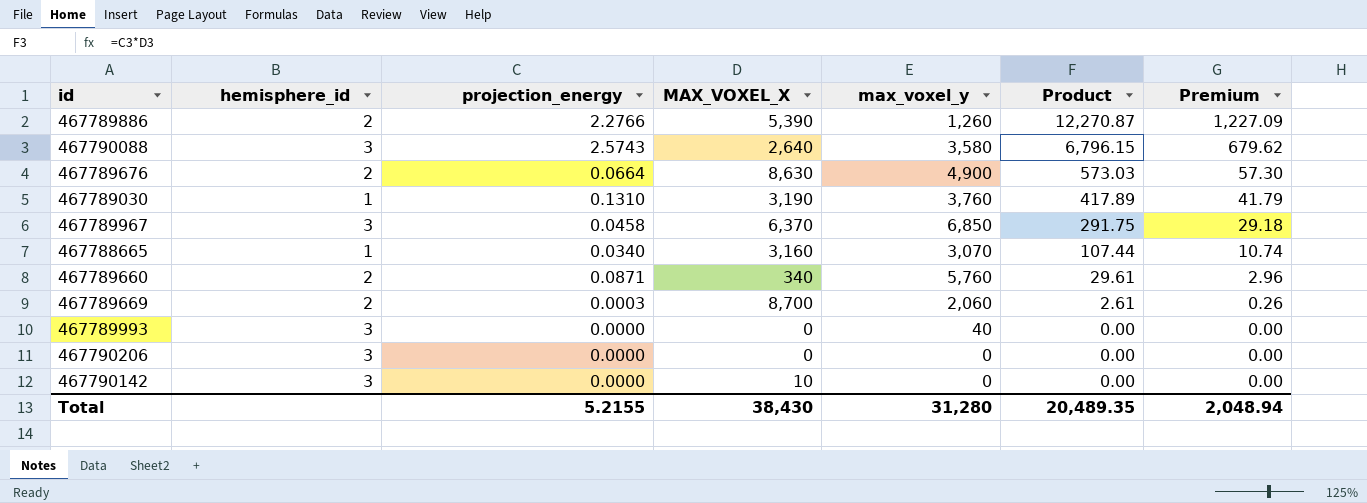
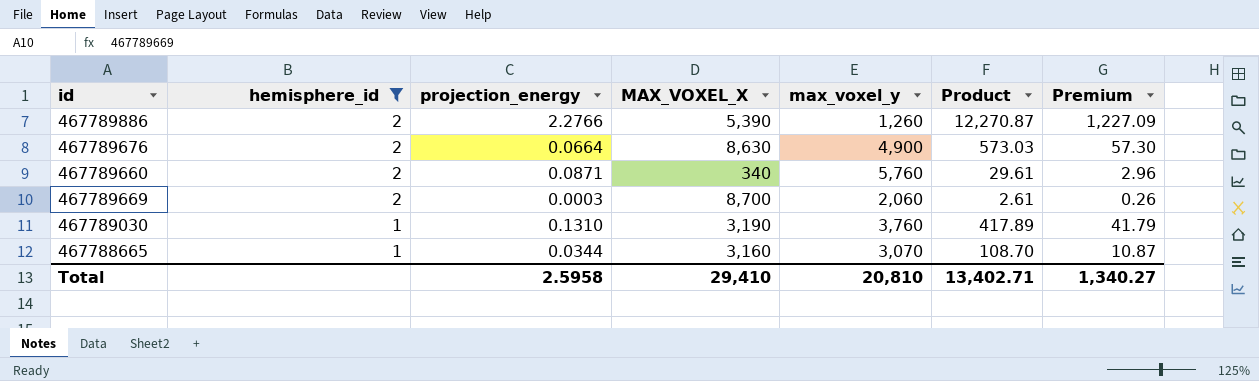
filter: none -> hemisphere_id != 3
row order: Product descending -> hemisphere_id descending
467788665 | projection_energy: 0.0340 -> 0.0344
467788665 | Product: 107.44 -> 108.70
467788665 | Premium: 10.74 -> 10.87
Total | projection_energy: 5.2155 -> 2.5958
Total | MAX_VOXEL_X: 38,430 -> 29,410
Total | max_voxel_y: 31,280 -> 20,810
Total | Product: 20,489.35 -> 13,402.71
Total | Premium: 2,048.94 -> 1,340.27

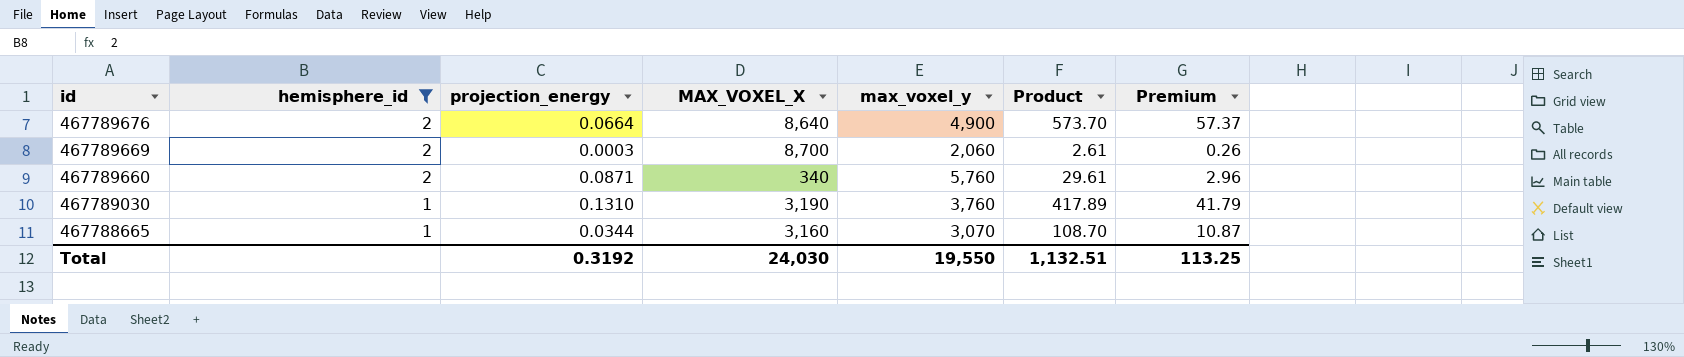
row order: hemisphere_id descending -> id descending
row 467789886: 2 | 2.2766 | 5,390 | 1,260 | 12,270.87 | 1,227.09 -> none
467789676 | MAX_VOXEL_X: 8,630 -> 8,640
467789676 | Product: 573.03 -> 573.70
467789676 | Premium: 57.30 -> 57.37
Total | projection_energy: 2.5958 -> 0.3192
Total | MAX_VOXEL_X: 29,410 -> 24,030
Total | max_voxel_y: 20,810 -> 19,550
Total | Product: 13,402.71 -> 1,132.51
Total | Premium: 1,340.27 -> 113.25

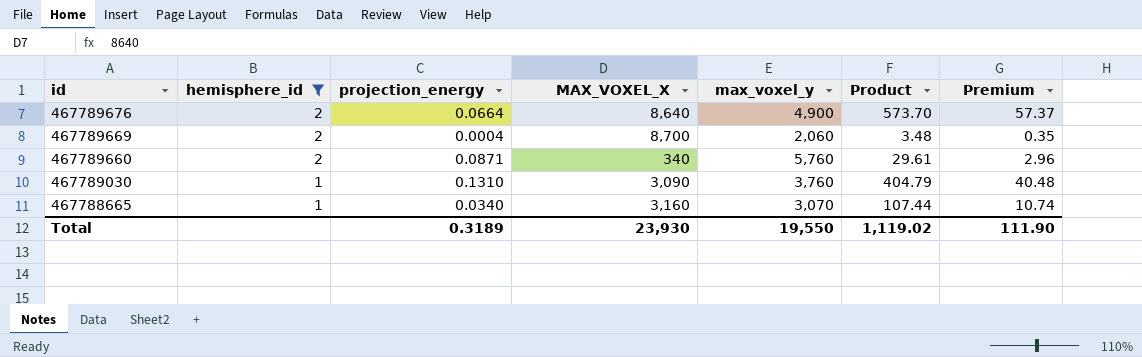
467789669 | projection_energy: 0.0003 -> 0.0004
467789669 | Product: 2.61 -> 3.48
467789669 | Premium: 0.26 -> 0.35
467789030 | MAX_VOXEL_X: 3,190 -> 3,090
467789030 | Product: 417.89 -> 404.79
467789030 | Premium: 41.79 -> 40.48
467788665 | projection_energy: 0.0344 -> 0.0340
467788665 | Product: 108.70 -> 107.44
467788665 | Premium: 10.87 -> 10.74
Total | projection_energy: 0.3192 -> 0.3189
Total | MAX_VOXEL_X: 24,030 -> 23,930
Total | Product: 1,132.51 -> 1,119.02
Total | Premium: 113.25 -> 111.90

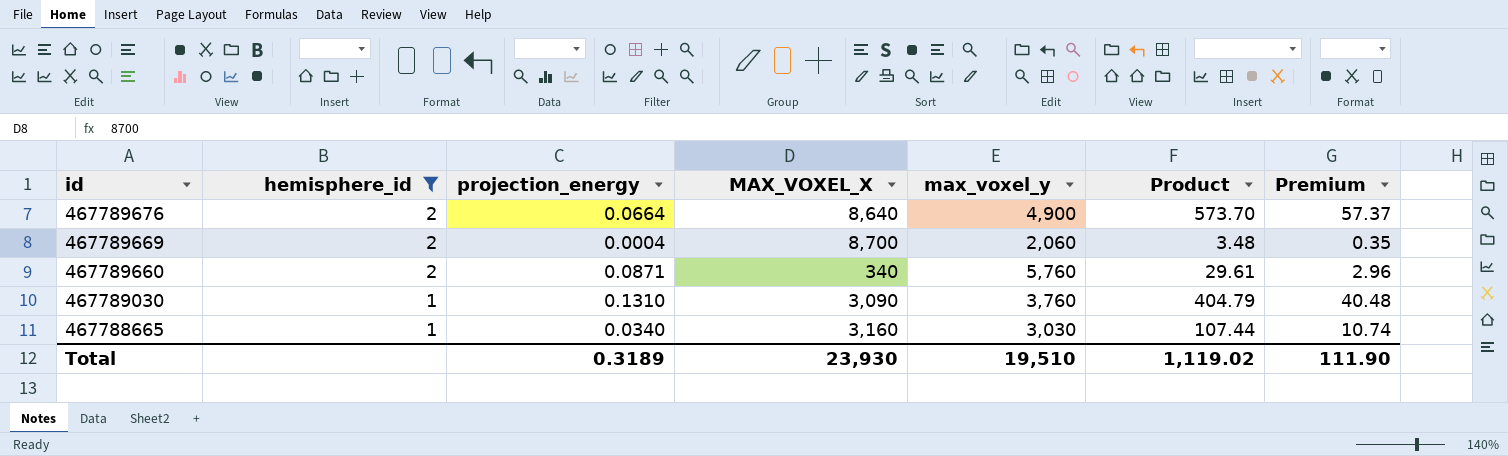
467788665 | max_voxel_y: 3,070 -> 3,030
Total | max_voxel_y: 19,550 -> 19,510

